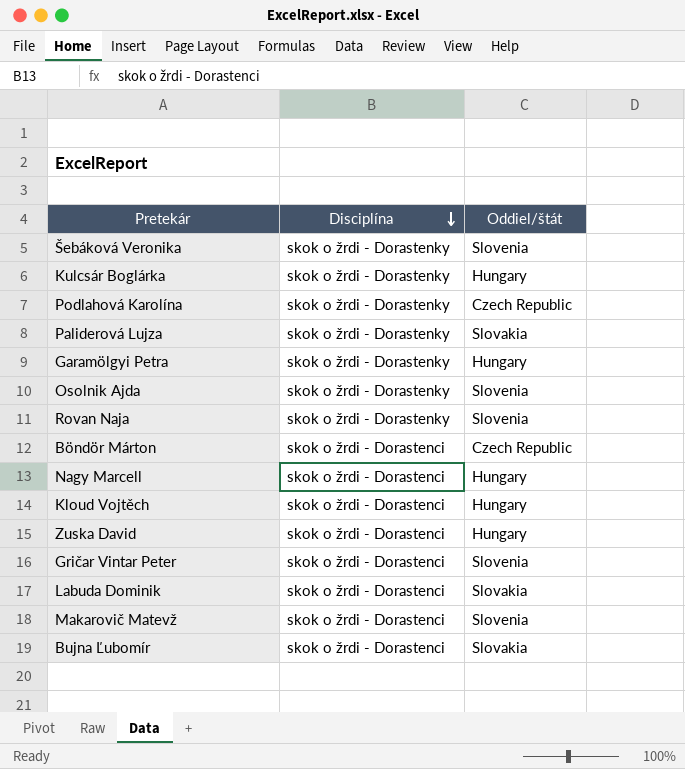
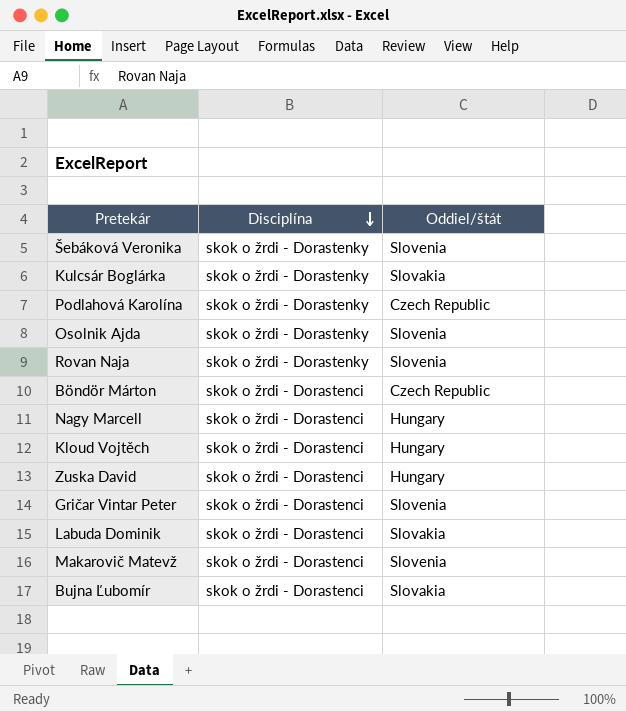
row Paliderová Lujza: skok o žrdi - Dorastenky | Slovakia -> none
row Garamölgyi Petra: skok o žrdi - Dorastenky | Hungary -> none
Kulcsár Boglárka | Oddiel/štát: Hungary -> Slovakia

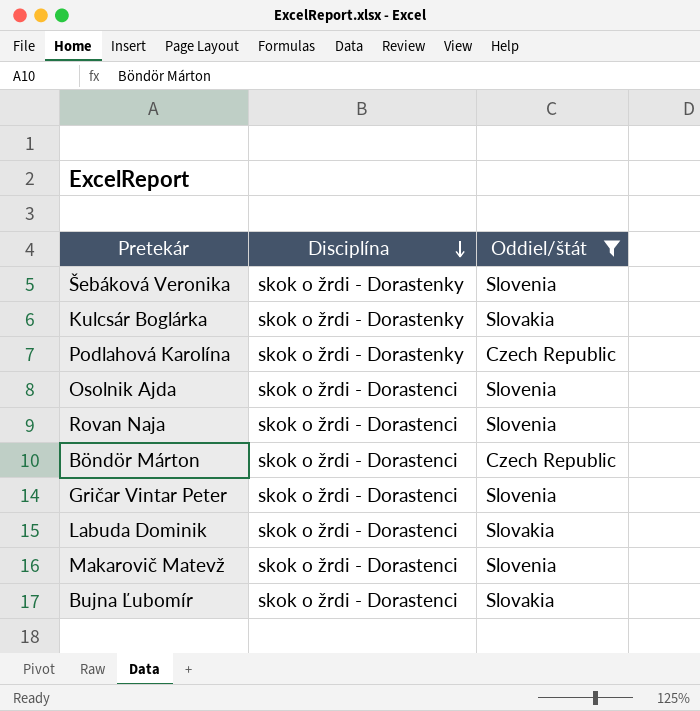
filter: none -> Oddiel/štát != Hungary
Osolnik Ajda | Disciplína: skok o žrdi - Dorastenky -> skok o žrdi - Dorastenci
Rovan Naja | Disciplína: skok o žrdi - Dorastenky -> skok o žrdi - Dorastenci

